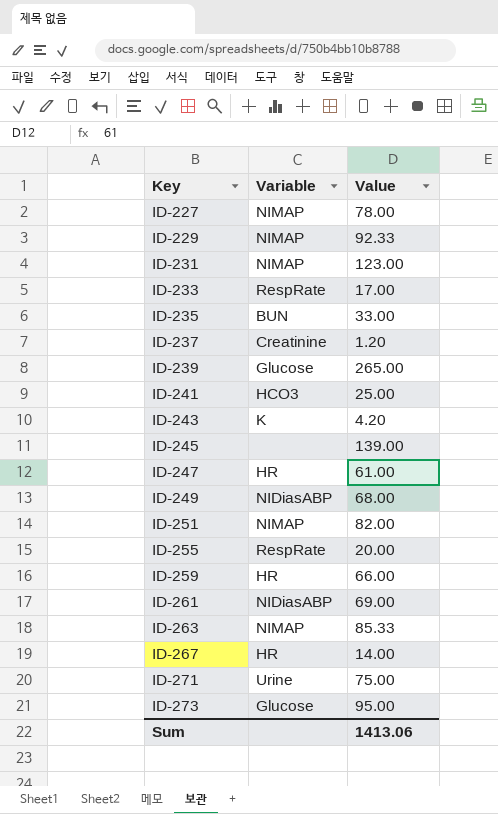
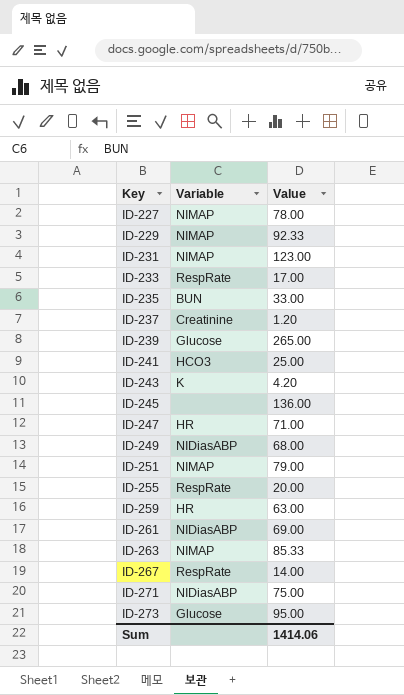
ID-245 | Value: 139.00 -> 136.00
ID-247 | Value: 61.00 -> 71.00
ID-251 | Value: 82.00 -> 79.00
ID-259 | Value: 66.00 -> 63.00
ID-267 | Variable: HR -> RespRate
ID-271 | Variable: Urine -> NIDiasABP
Sum | Value: 1413.06 -> 1414.06

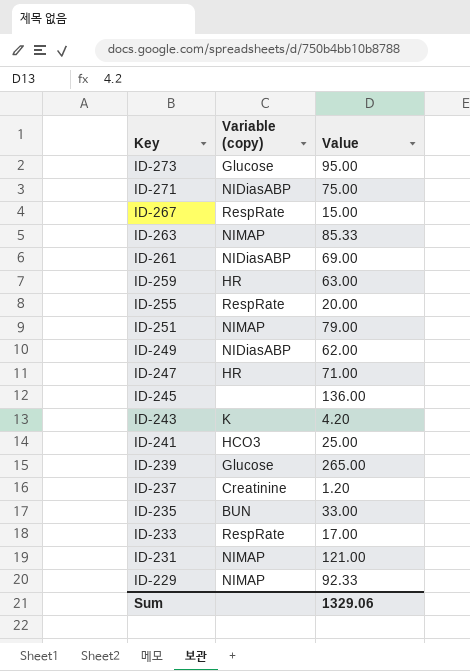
row order: Key ascending -> Key descending
column name: Variable -> Variable (copy)
row ID-227: NIMAP | 78.00 -> none
ID-267 | Value: 14.00 -> 15.00
ID-249 | Value: 68.00 -> 62.00
ID-231 | Value: 123.00 -> 121.00
Sum | Value: 1414.06 -> 1329.06

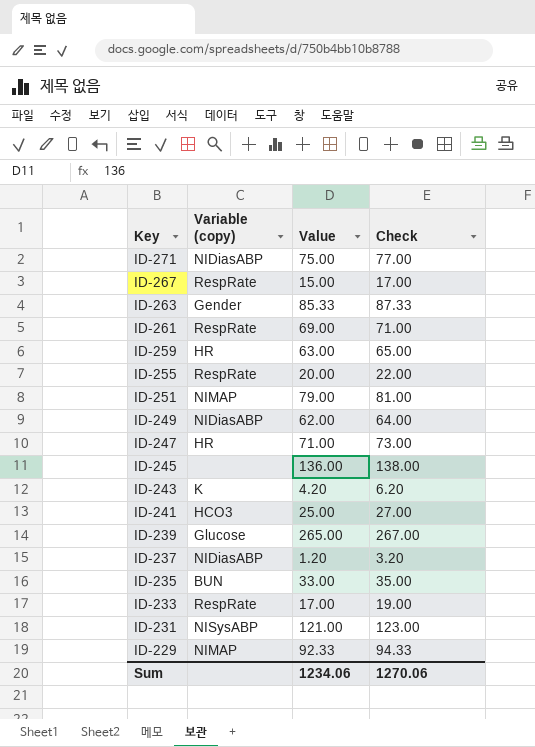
column Check | formula: none -> [Value] + 2
row ID-273: Glucose | 95.00 -> none
ID-263 | Variable (copy): NIMAP -> Gender
ID-261 | Variable (copy): NIDiasABP -> RespRate
ID-237 | Variable (copy): Creatinine -> NIDiasABP
ID-231 | Variable (copy): NIMAP -> NISysABP
Sum | Value: 1329.06 -> 1234.06

